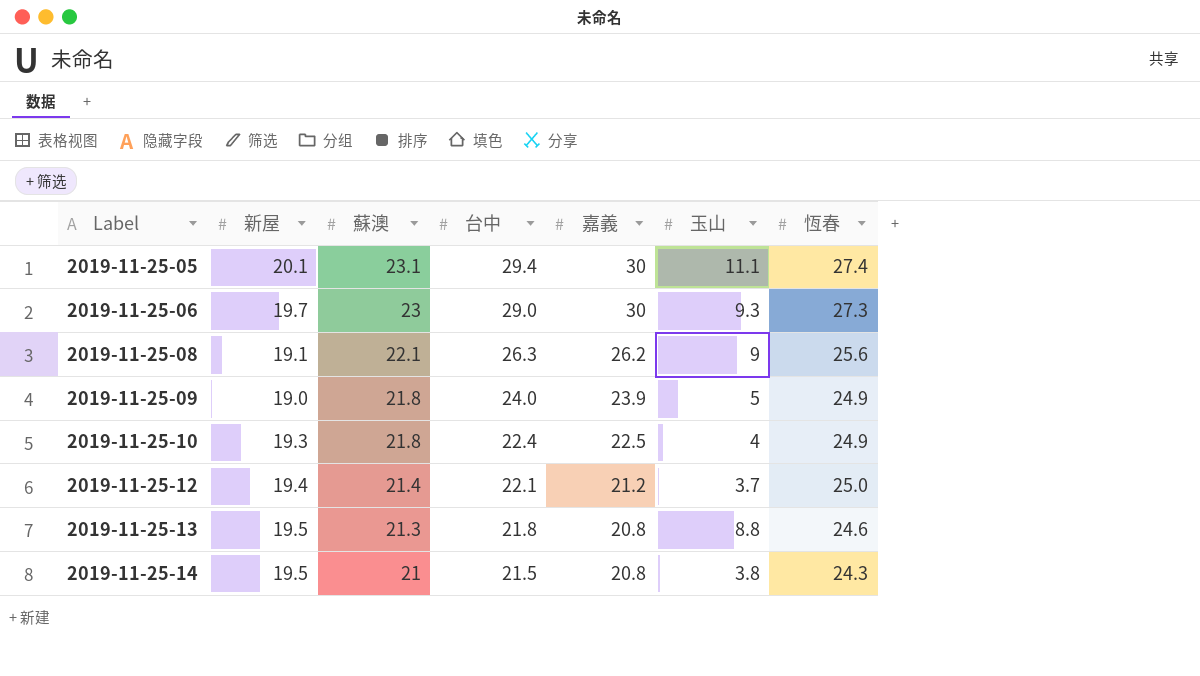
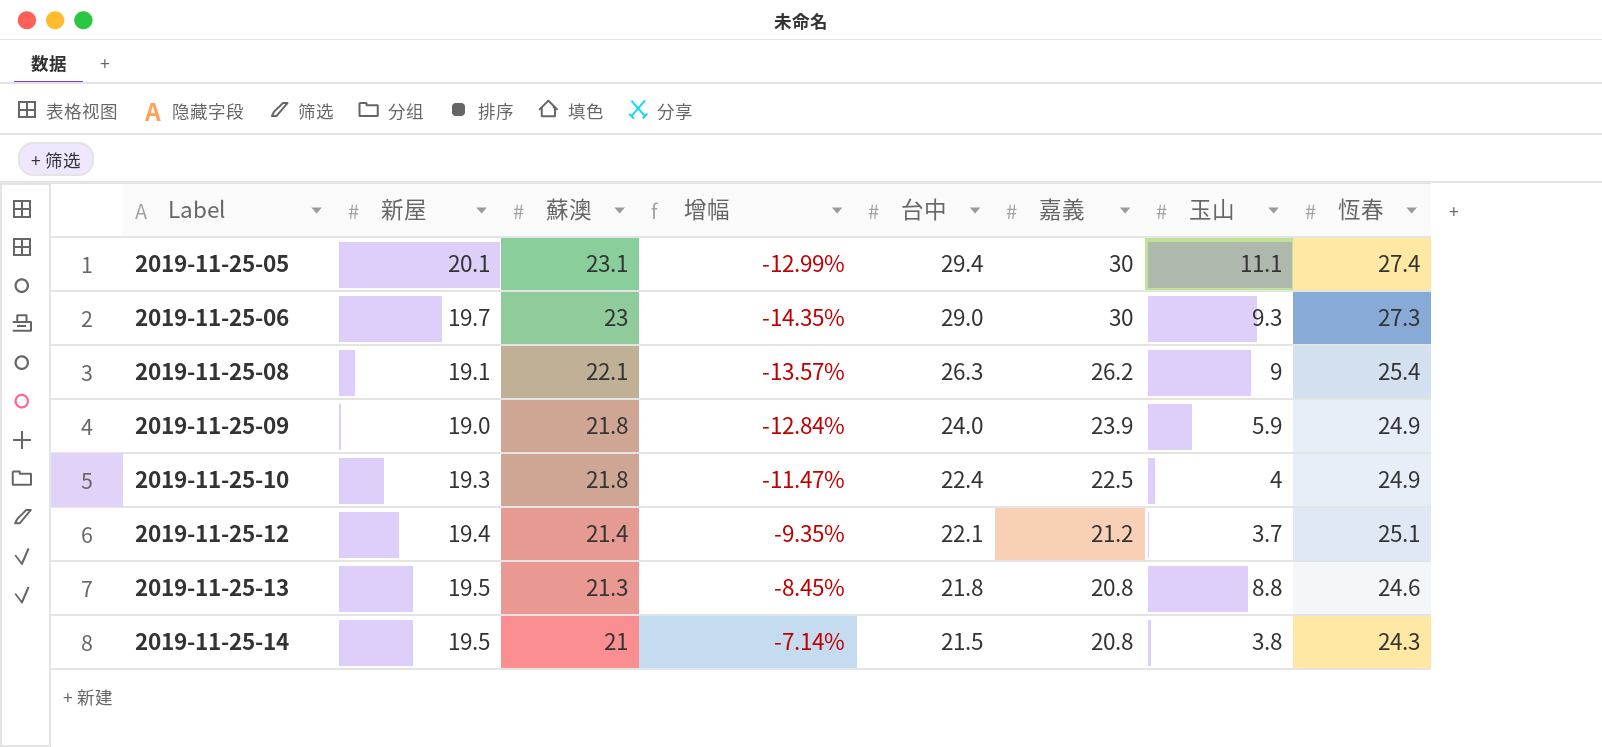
column 增幅 | formula: none -> ([新屋] - [蘇澳]) / [蘇澳]
2019-11-25-08 | 恆春: 25.6 -> 25.4
2019-11-25-09 | 玉山: 5 -> 5.9
2019-11-25-12 | 恆春: 25.0 -> 25.1

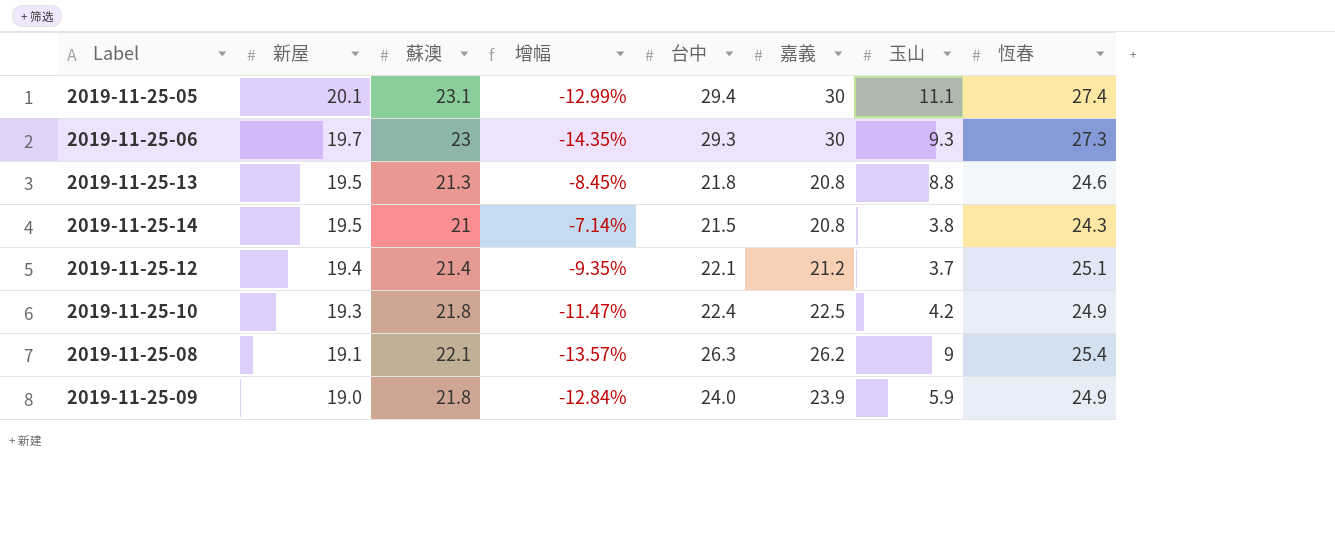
row order: Label ascending -> 新屋 descending
2019-11-25-06 | 台中: 29.0 -> 29.3
2019-11-25-10 | 玉山: 4 -> 4.2

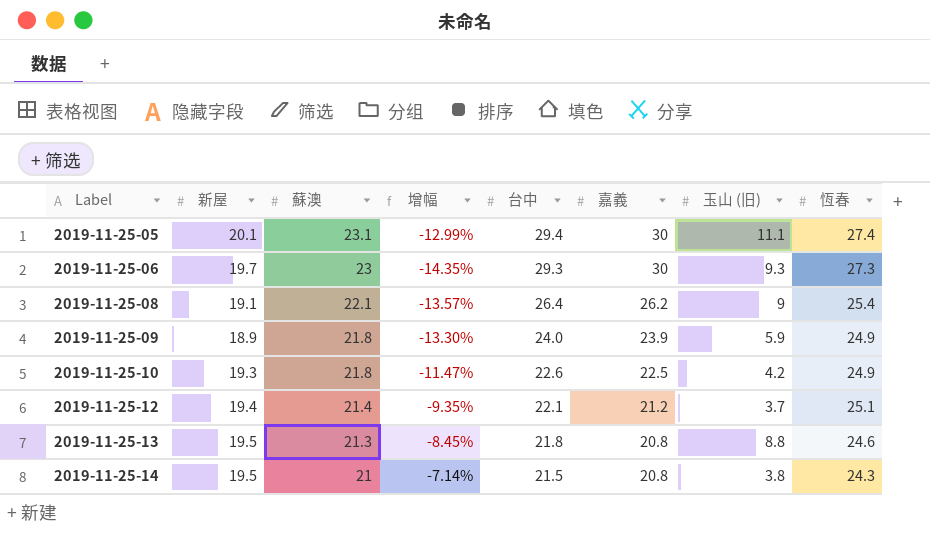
row order: 新屋 descending -> Label ascending
column name: 玉山 -> 玉山 (旧)
2019-11-25-08 | 台中: 26.3 -> 26.4
2019-11-25-09 | 新屋: 19.0 -> 18.9
2019-11-25-09 | 增幅: -12.84% -> -13.30%
2019-11-25-10 | 台中: 22.4 -> 22.6

